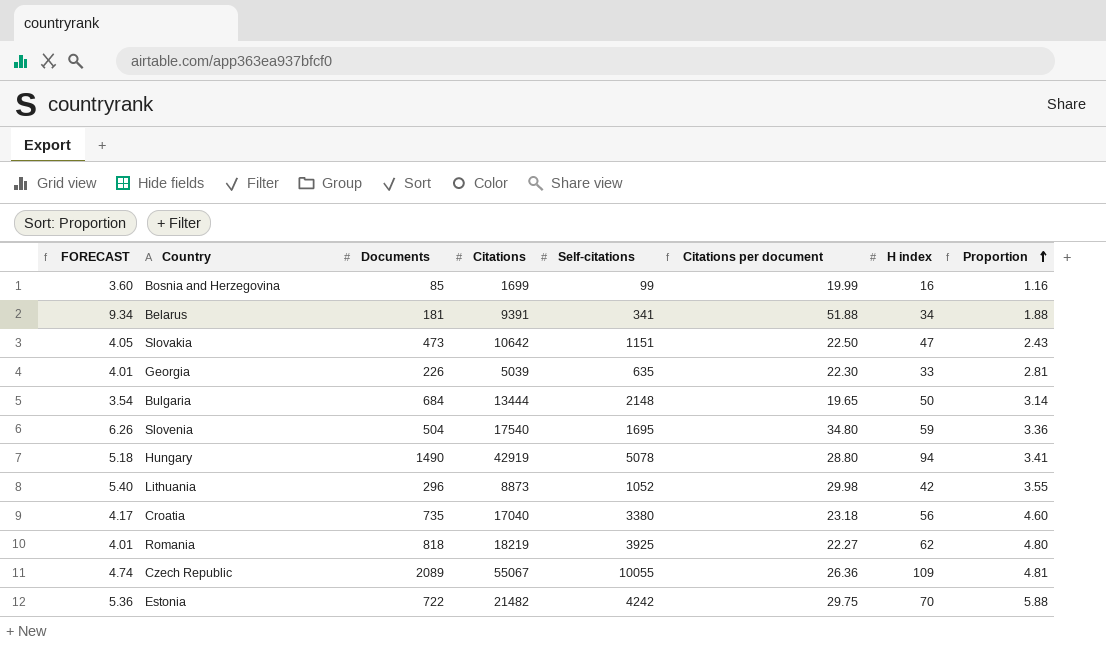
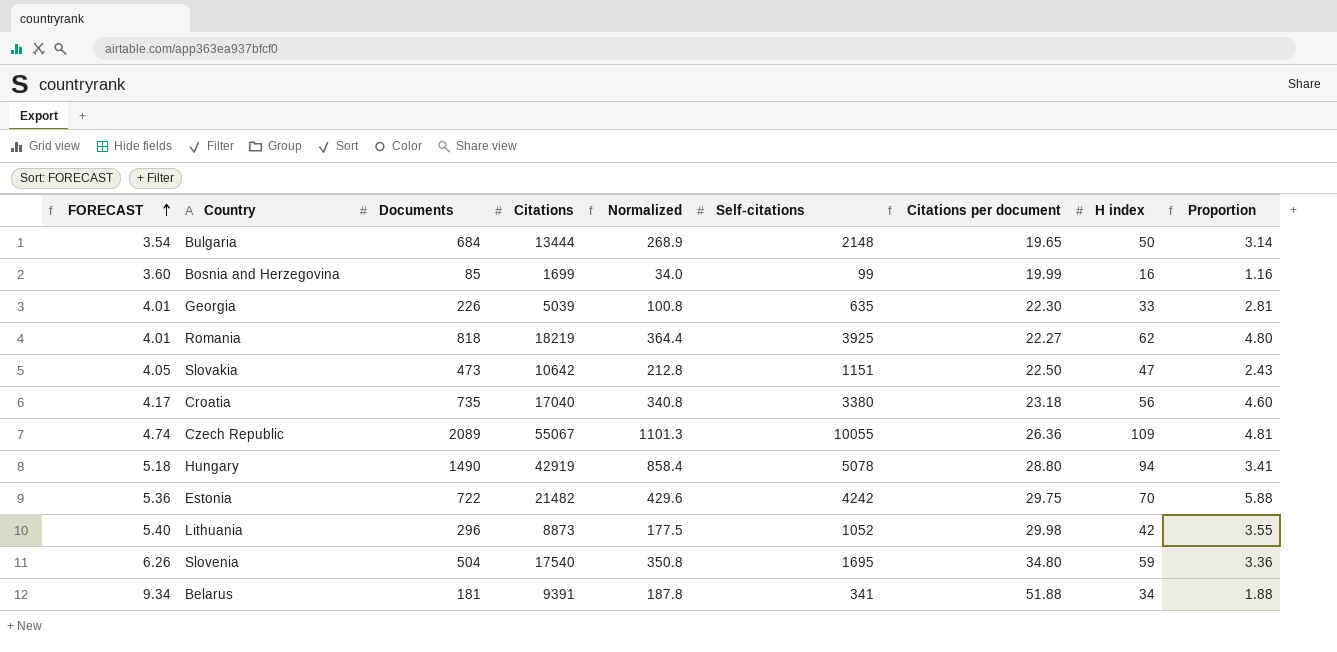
row order: Proportion ascending -> FORECAST ascending
column Normalized | formula: none -> [Citations] * 0.02

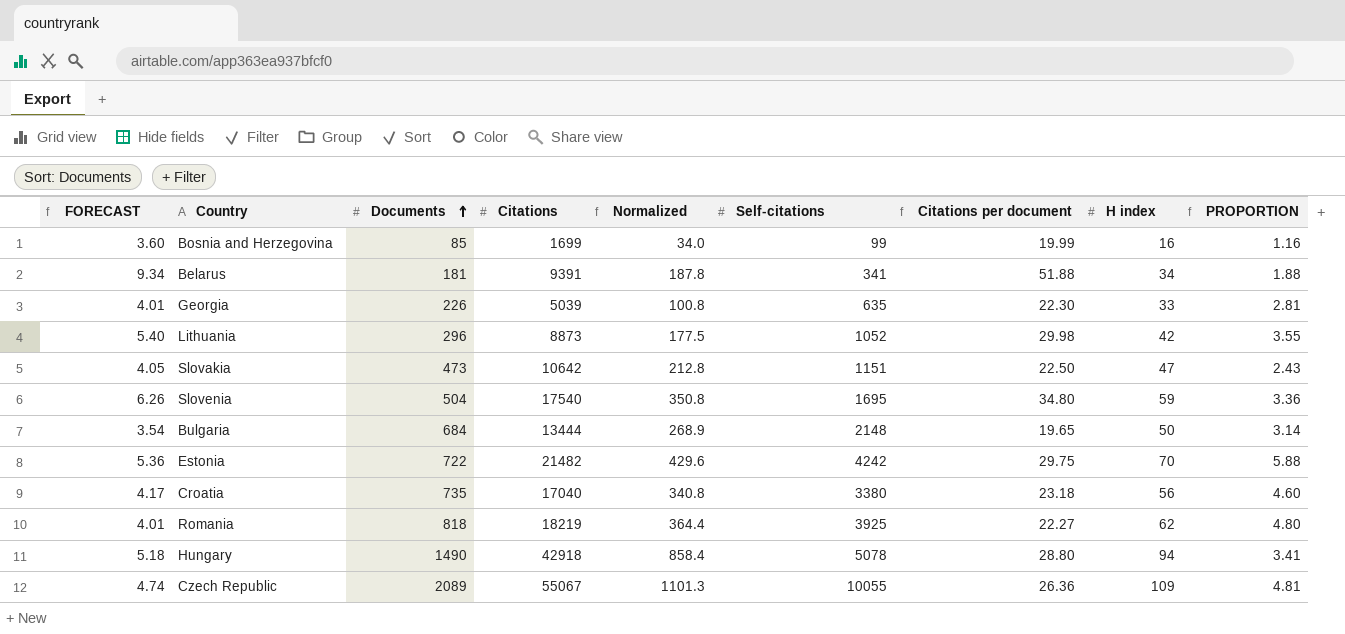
row order: FORECAST ascending -> Documents ascending
column name: Proportion -> PROPORTION
Hungary | Citations: 42919 -> 42918

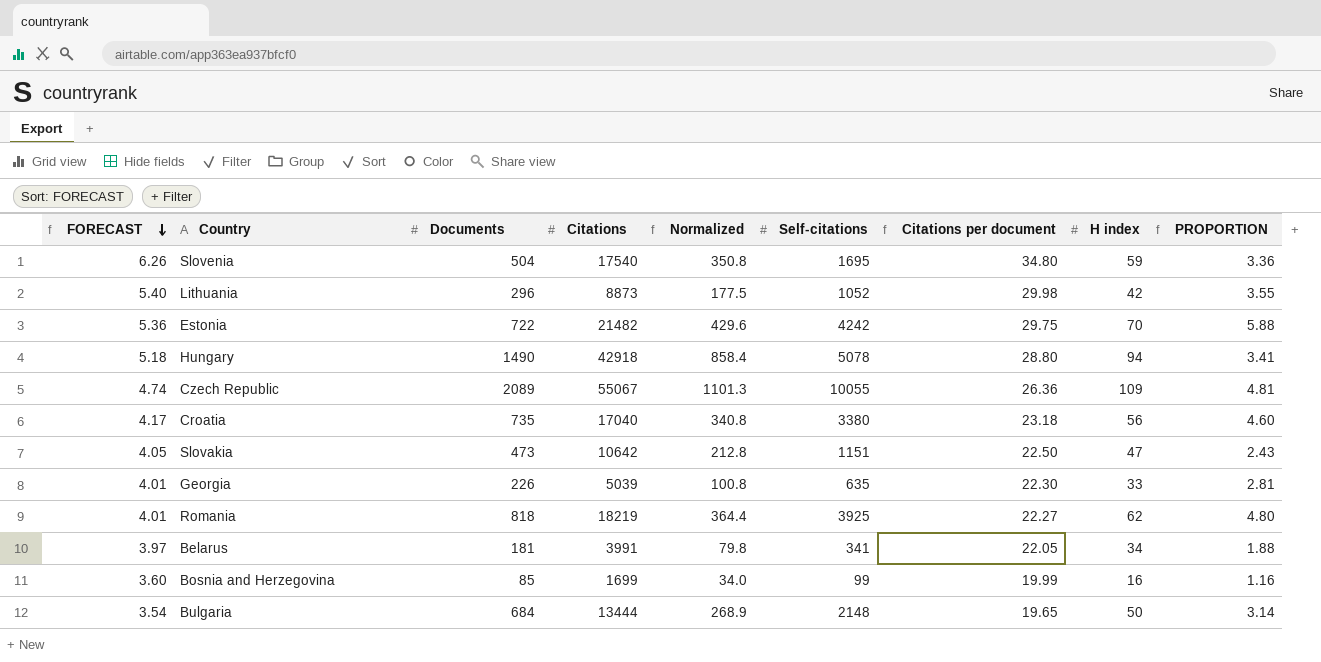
row order: Documents ascending -> FORECAST descending
Belarus | FORECAST: 9.34 -> 3.97
Belarus | Citations: 9391 -> 3991
Belarus | Normalized: 187.8 -> 79.8
Belarus | Citations per document: 51.88 -> 22.05

